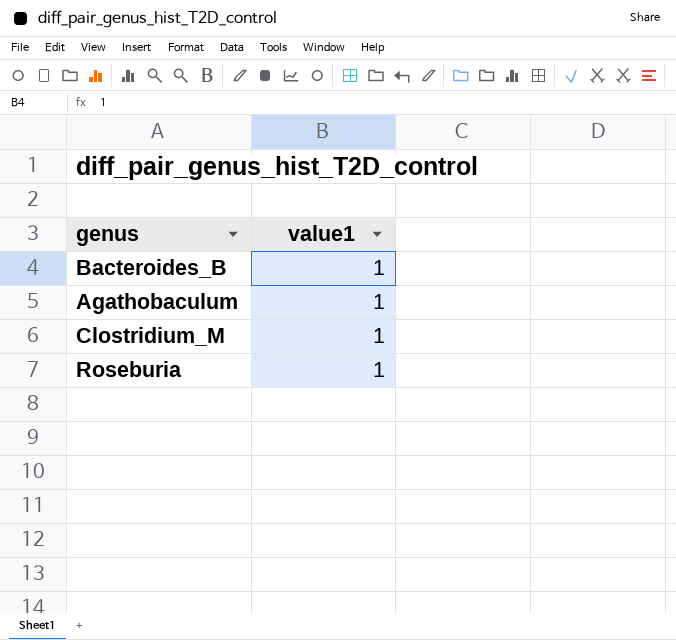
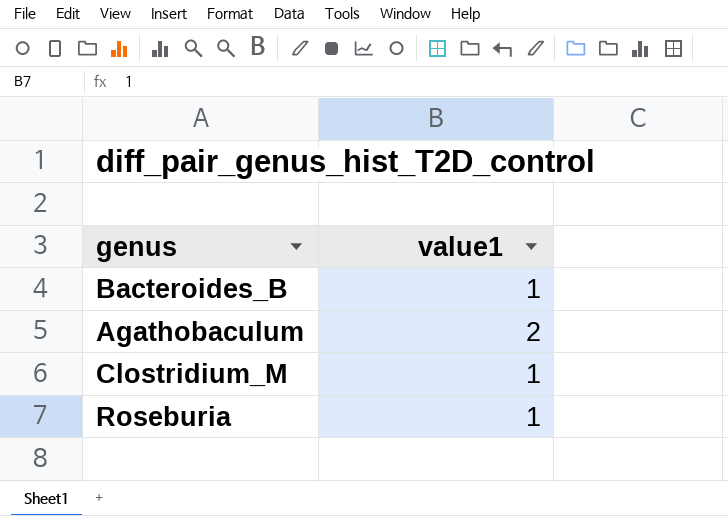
Agathobaculum | value1: 1 -> 2

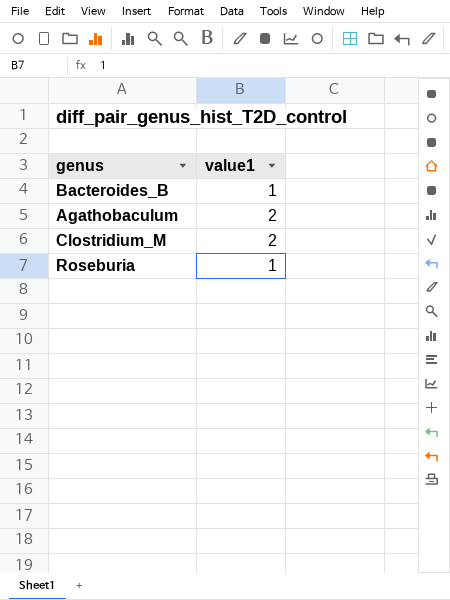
Clostridium_M | value1: 1 -> 2

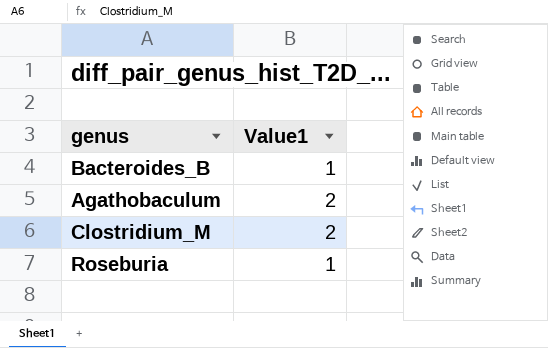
column name: value1 -> Value1

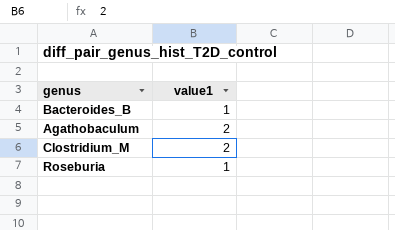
column name: Value1 -> value1

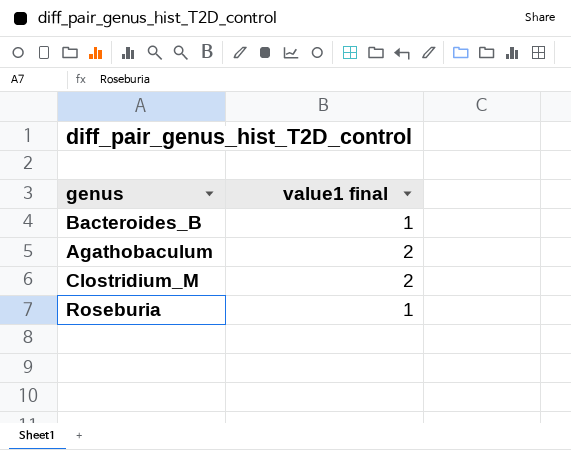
column name: value1 -> value1 final

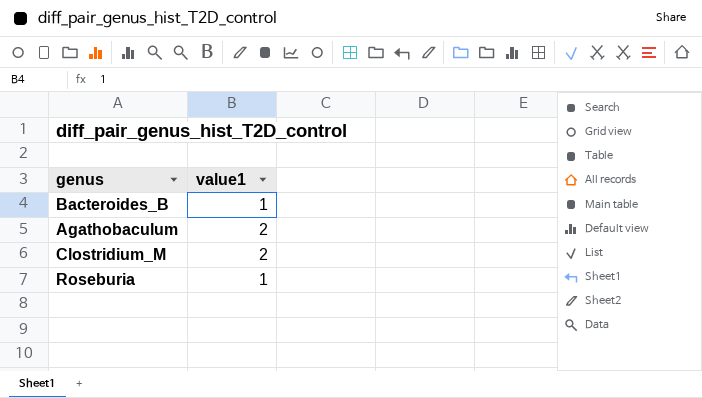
column name: value1 final -> value1

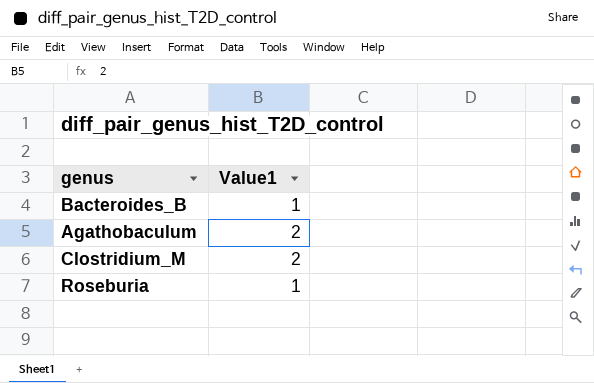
column name: value1 -> Value1

